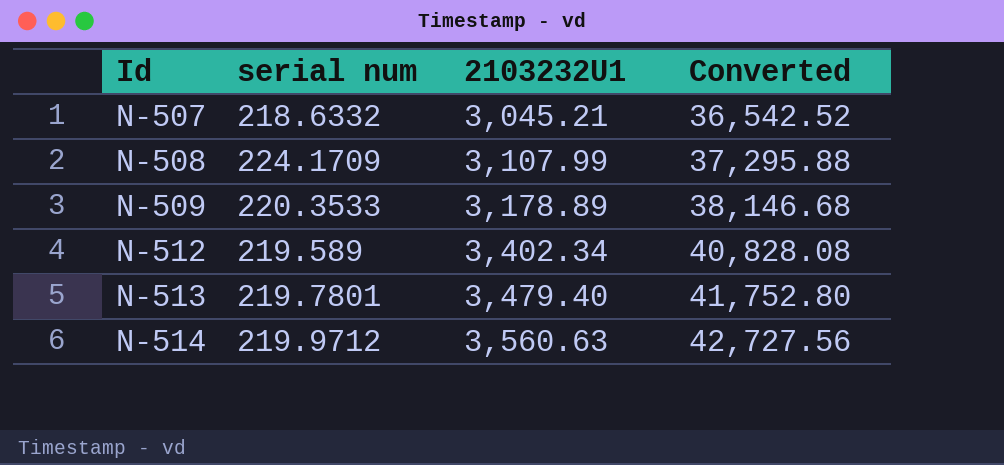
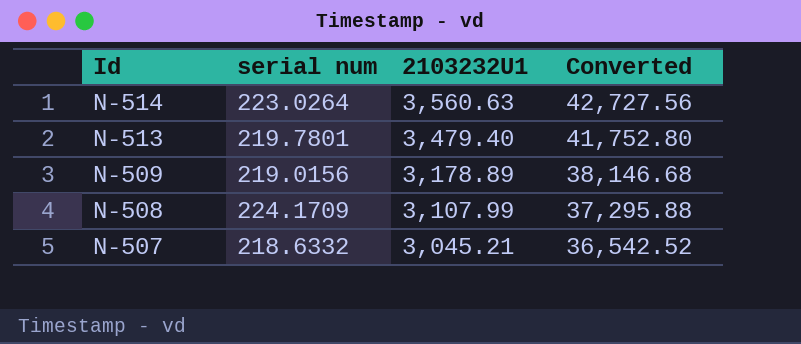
row order: Id ascending -> Id descending
row N-512: 219.589 | 3,402.34 | 40,828.08 -> none
N-514 | serial num: 219.9712 -> 223.0264
N-509 | serial num: 220.3533 -> 219.0156

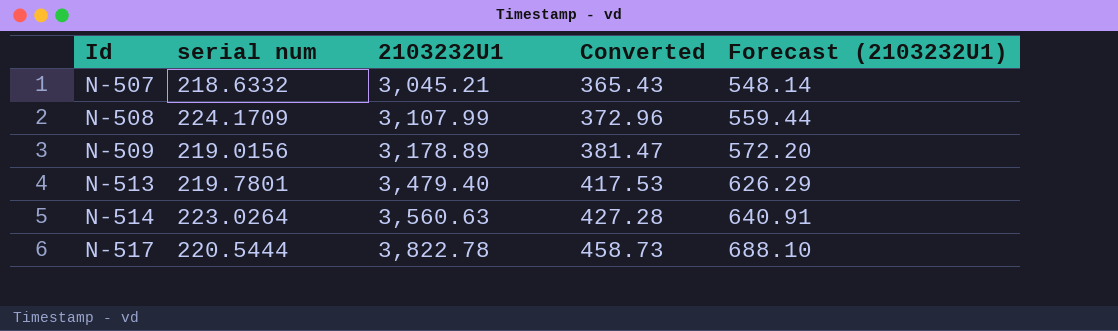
row order: Id descending -> Id ascending
column Converted | formula: [2103232U1] * 12 -> [2103232U1] * 0.12
column Forecast (2103232U1) | formula: none -> [2103232U1] * 0.18
row N-517: none -> 220.5444 | 3,822.78 | 458.73 | 688.10

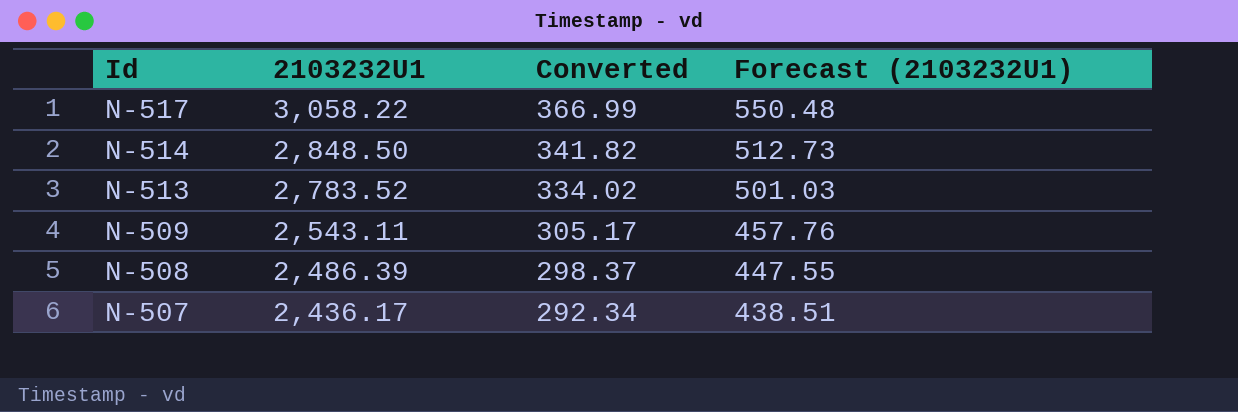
row order: Id ascending -> Id descending
column serial num | position: 2 -> none
N-517 | 2103232U1: 3,822.78 -> 3,058.22
N-517 | Converted: 458.73 -> 366.99
N-517 | Forecast (2103232U1): 688.10 -> 550.48
N-514 | 2103232U1: 3,560.63 -> 2,848.50
N-514 | Converted: 427.28 -> 341.82
N-514 | Forecast (2103232U1): 640.91 -> 512.73
N-513 | 2103232U1: 3,479.40 -> 2,783.52
N-513 | Converted: 417.53 -> 334.02
N-513 | Forecast (2103232U1): 626.29 -> 501.03
N-509 | 2103232U1: 3,178.89 -> 2,543.11
N-509 | Converted: 381.47 -> 305.17
N-509 | Forecast (2103232U1): 572.20 -> 457.76
N-508 | 2103232U1: 3,107.99 -> 2,486.39
N-508 | Converted: 372.96 -> 298.37
N-508 | Forecast (2103232U1): 559.44 -> 447.55
N-507 | 2103232U1: 3,045.21 -> 2,436.17
N-507 | Converted: 365.43 -> 292.34
N-507 | Forecast (2103232U1): 548.14 -> 438.51

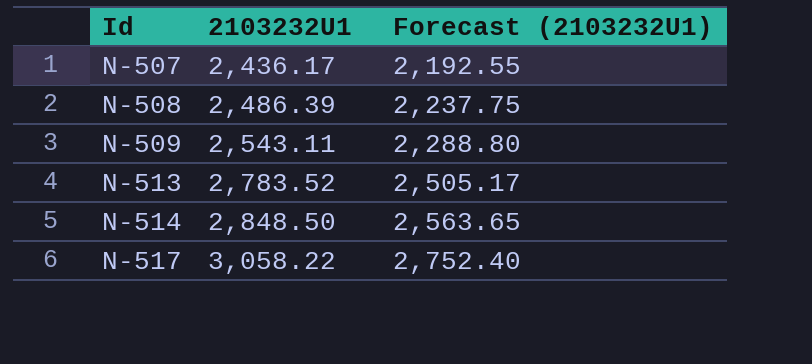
row order: Id descending -> Id ascending
column Converted | formula: [2103232U1] * 0.12 -> none
column Forecast (2103232U1) | formula: [2103232U1] * 0.18 -> [2103232U1] * 0.9

